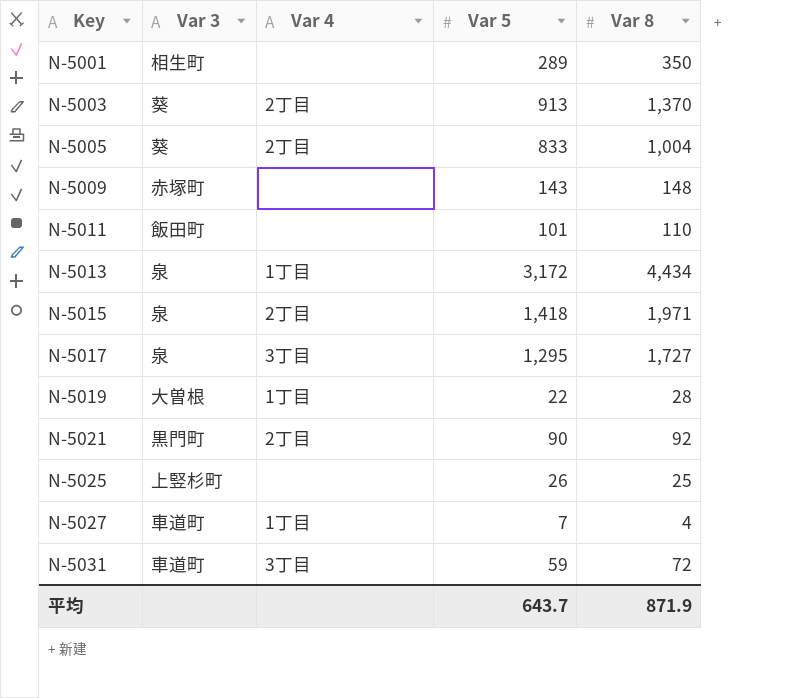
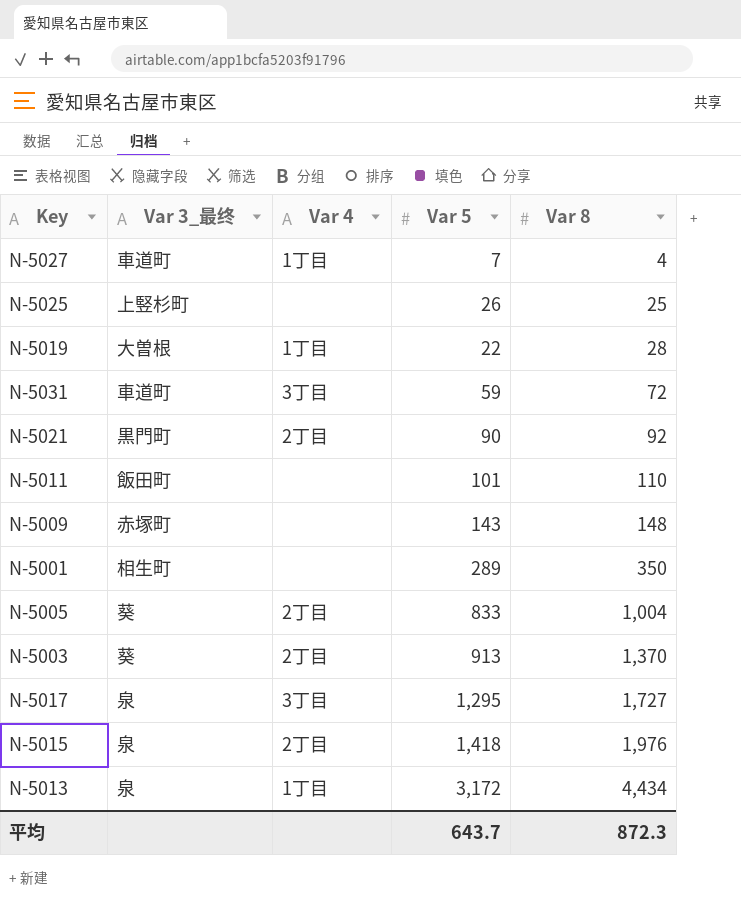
row order: Key ascending -> Var 8 ascending
column name: Var 3 -> Var 3_最终
N-5015 | Var 8: 1,971 -> 1,976
平均 | Var 8: 871.9 -> 872.3

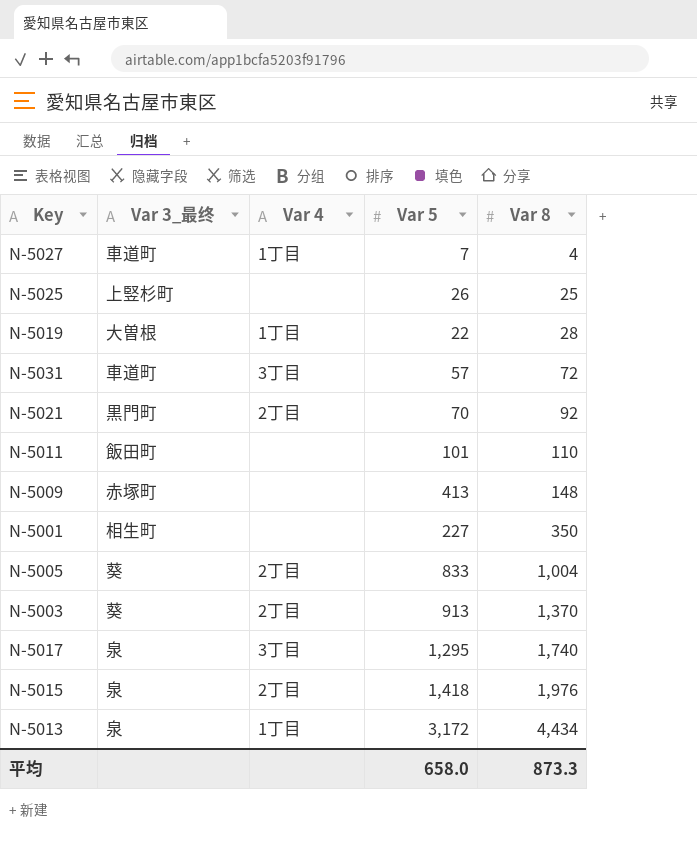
N-5031 | Var 5: 59 -> 57
N-5021 | Var 5: 90 -> 70
N-5009 | Var 5: 143 -> 413
N-5001 | Var 5: 289 -> 227
N-5017 | Var 8: 1,727 -> 1,740
平均 | Var 5: 643.7 -> 658.0
平均 | Var 8: 872.3 -> 873.3

